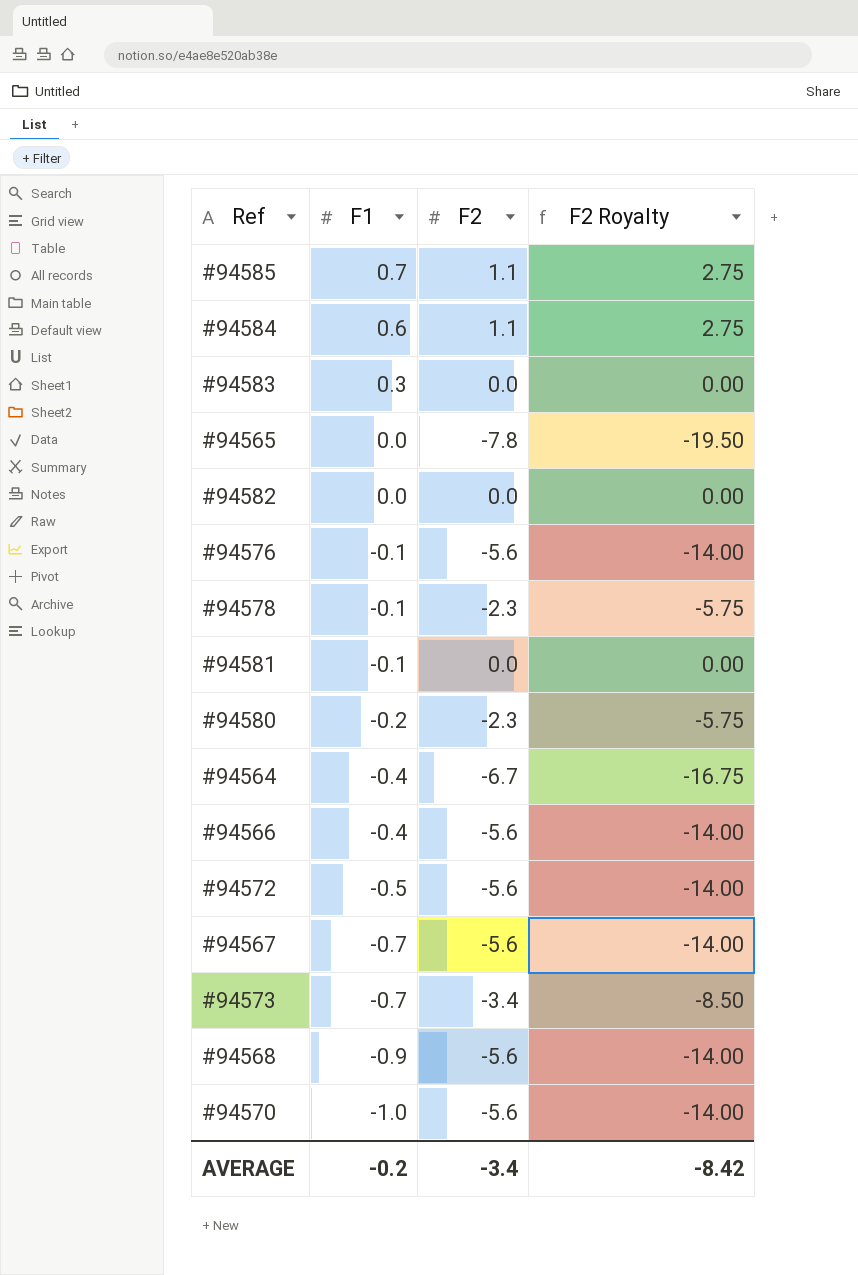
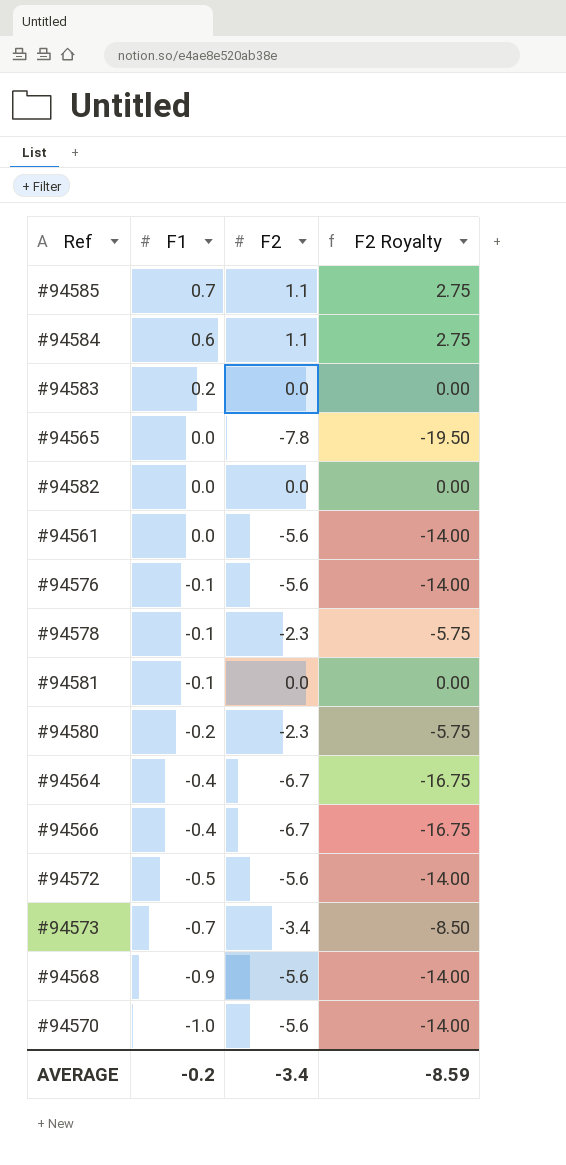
row #94567: -0.7 | -5.6 | -14.00 -> none
#94583 | F1: 0.3 -> 0.2
row #94561: none -> 0.0 | -5.6 | -14.00
#94566 | F2: -5.6 -> -6.7
#94566 | F2 Royalty: -14.00 -> -16.75
AVERAGE | F2 Royalty: -8.42 -> -8.59

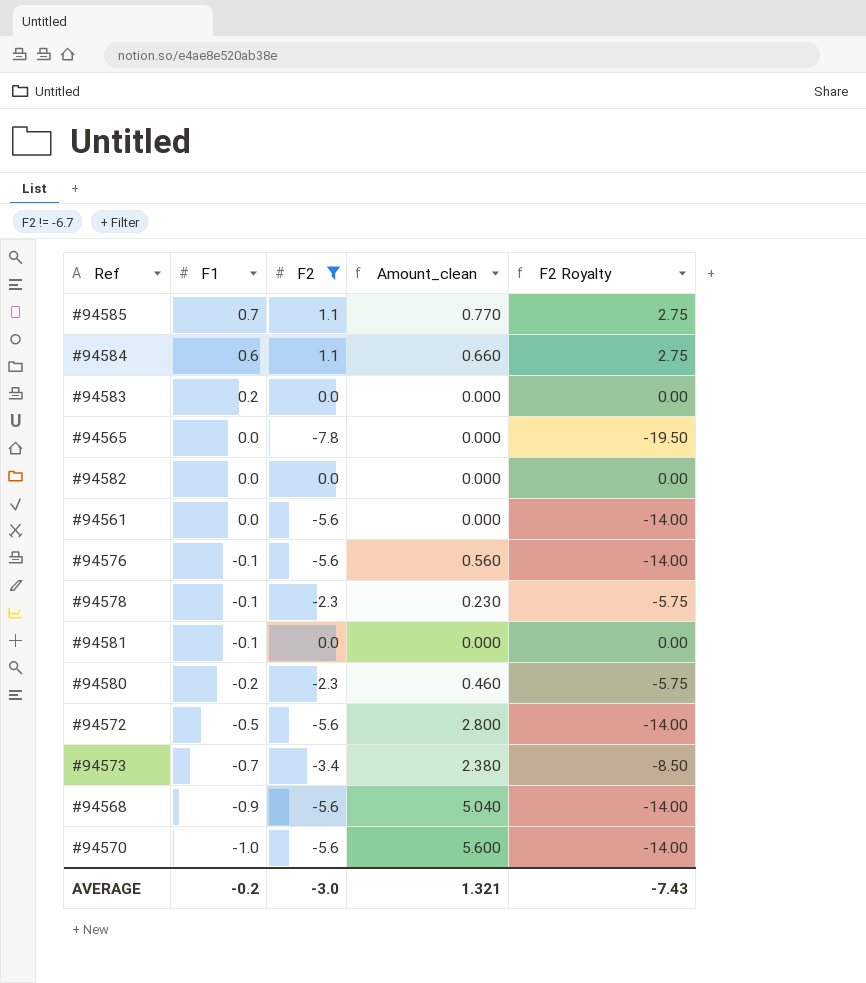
filter: none -> F2 != -6.7
column Amount_clean | formula: none -> [F1] * [F2]
AVERAGE | F2: -3.4 -> -3.0
AVERAGE | F2 Royalty: -8.59 -> -7.43

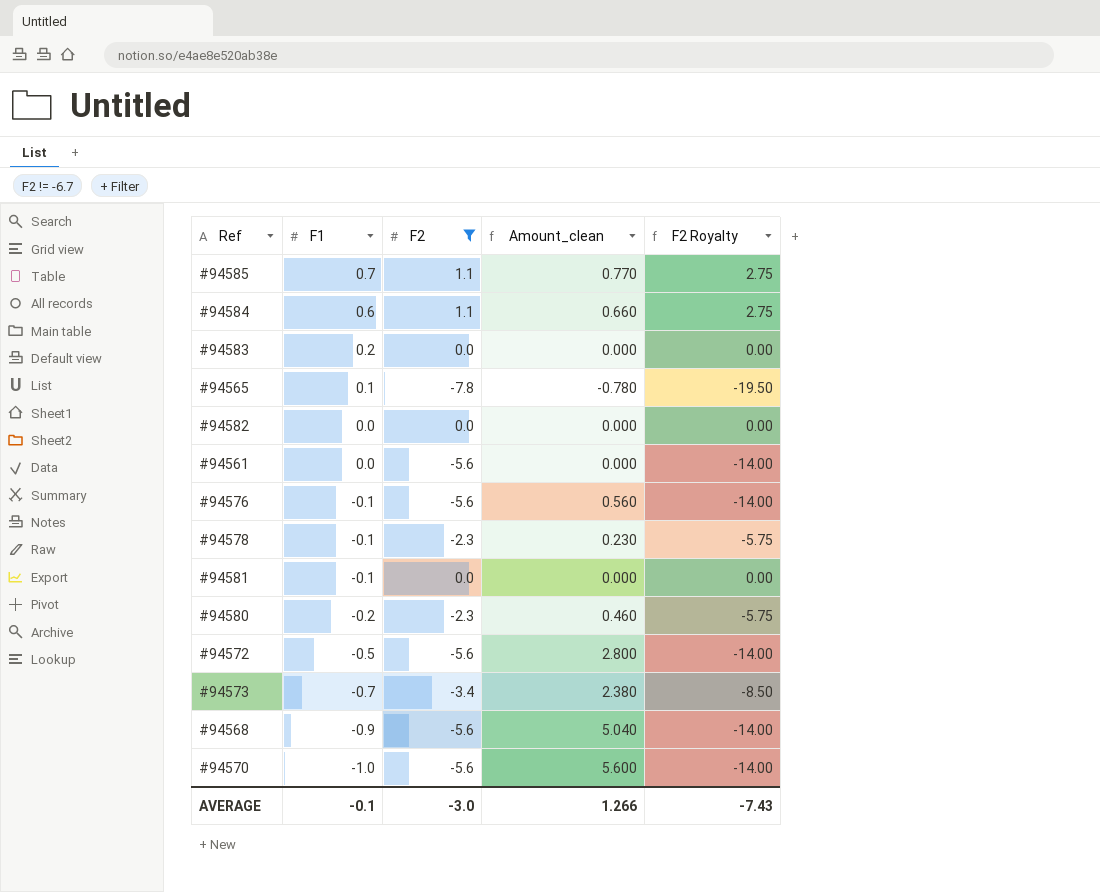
#94565 | F1: 0.0 -> 0.1
#94565 | Amount_clean: 0.000 -> -0.780
AVERAGE | F1: -0.2 -> -0.1
AVERAGE | Amount_clean: 1.321 -> 1.266

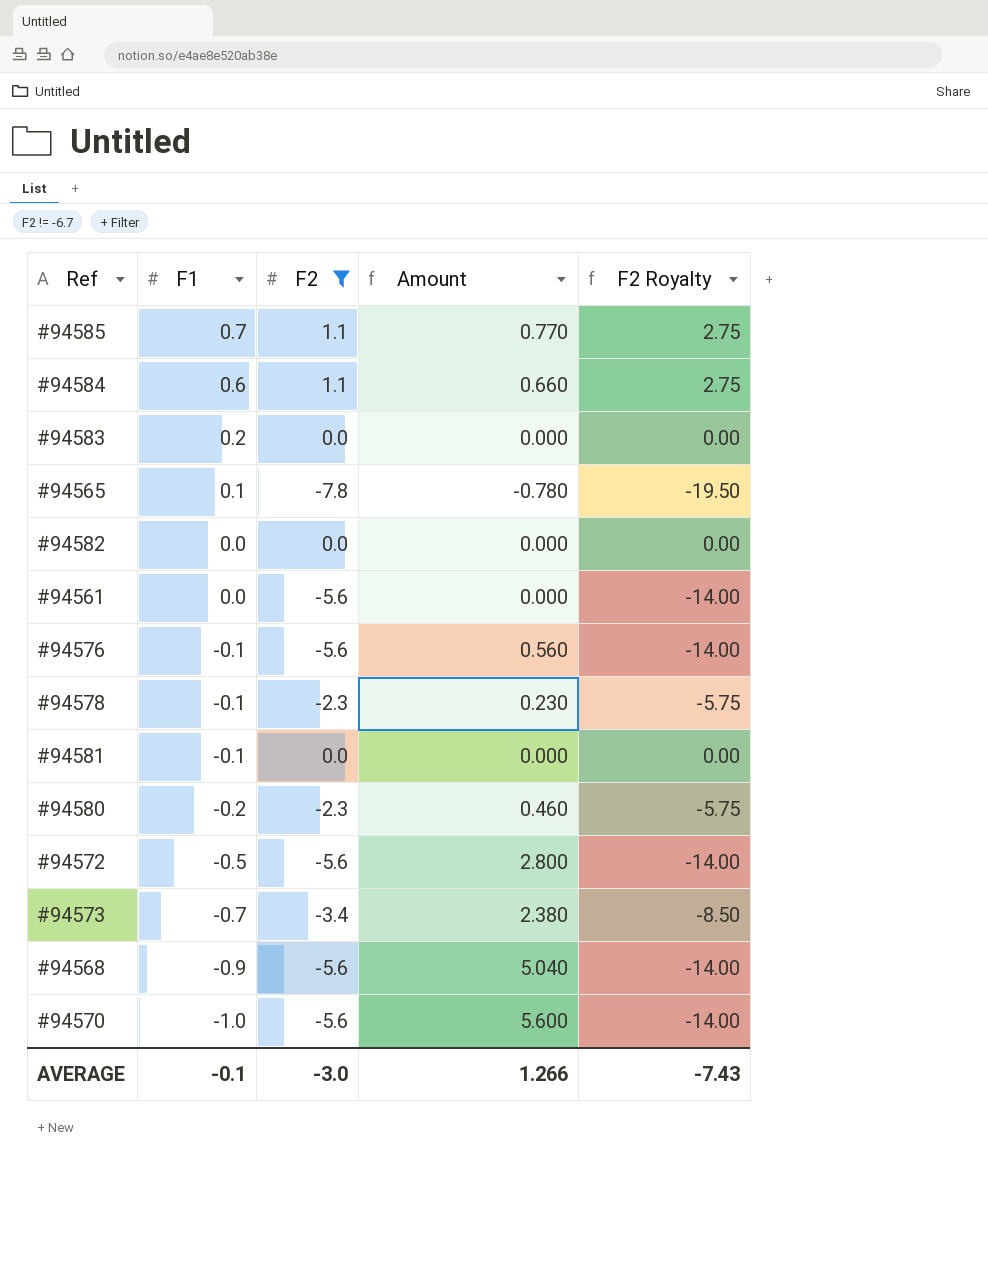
column name: Amount_clean -> Amount

